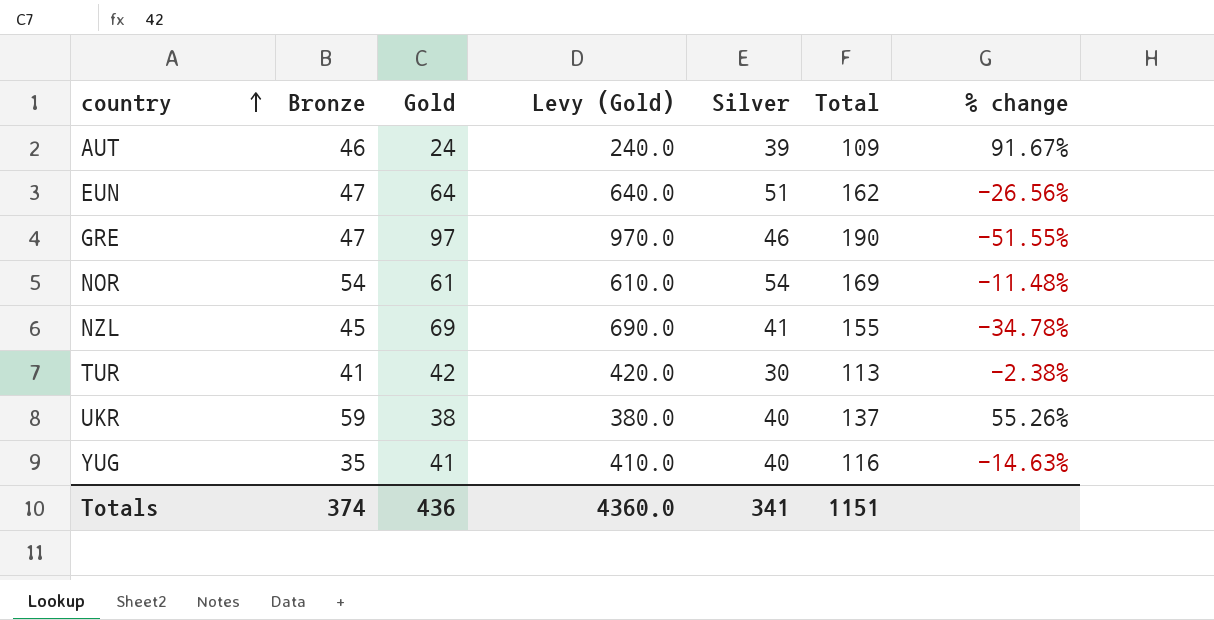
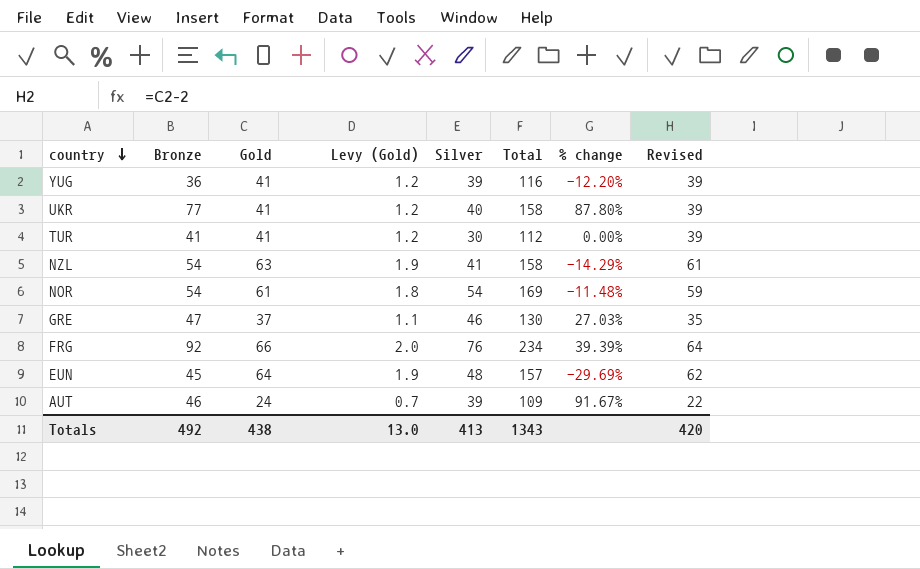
row order: country ascending -> country descending
column Levy (Gold) | formula: [Gold] * 10 -> [Gold] * 0.03
column Revised | formula: none -> [Gold] - 2
YUG | Bronze: 35 -> 36
YUG | Silver: 40 -> 39
YUG | % change: -14.63% -> -12.20%
UKR | Bronze: 59 -> 77
UKR | Gold: 38 -> 41
UKR | Total: 137 -> 158
UKR | % change: 55.26% -> 87.80%
TUR | Gold: 42 -> 41
TUR | Total: 113 -> 112
TUR | % change: -2.38% -> 0.00%
NZL | Bronze: 45 -> 54
NZL | Gold: 69 -> 63
NZL | Total: 155 -> 158
NZL | % change: -34.78% -> -14.29%
GRE | Gold: 97 -> 37
GRE | Total: 190 -> 130
GRE | % change: -51.55% -> 27.03%
row FRG: none -> 92 | 66 | 2.0 | 76 | 234 | 39.39% | 64
EUN | Bronze: 47 -> 45
EUN | Silver: 51 -> 48
EUN | Total: 162 -> 157
EUN | % change: -26.56% -> -29.69%
Totals | Bronze: 374 -> 492
Totals | Gold: 436 -> 438
Totals | Levy (Gold): 4360.0 -> 13.0
Totals | Silver: 341 -> 413
Totals | Total: 1151 -> 1343

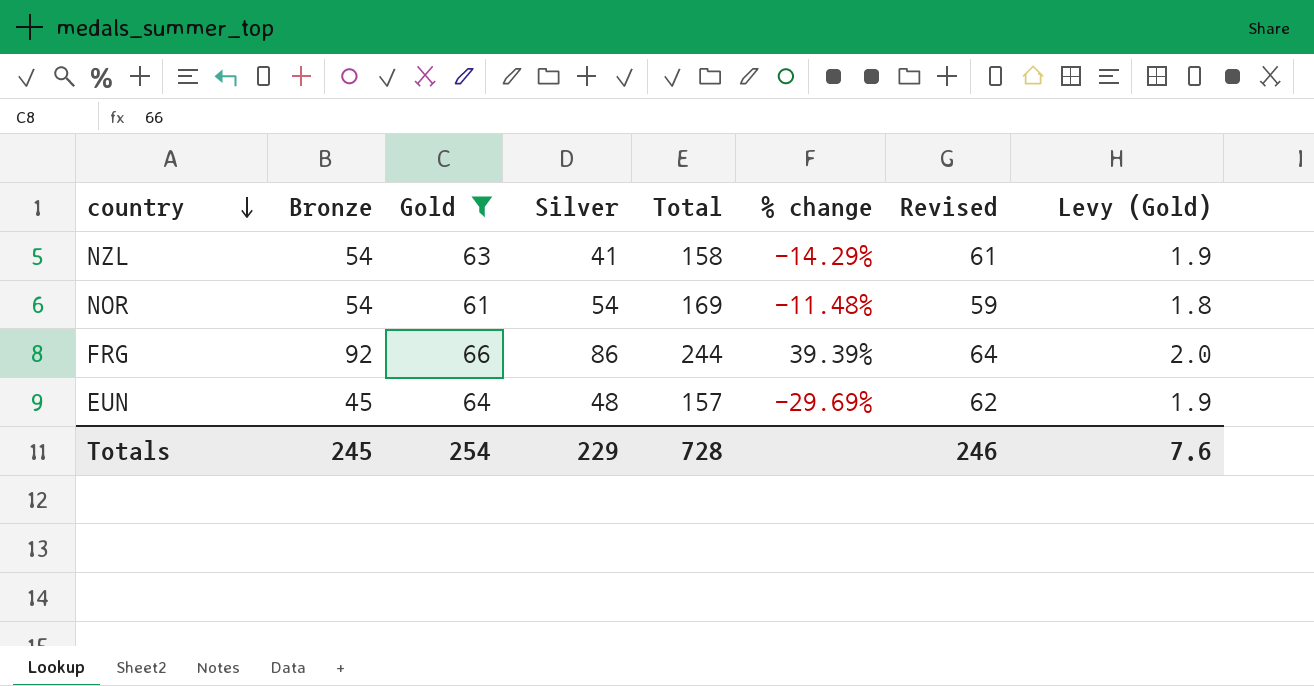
filter: none -> Gold >= 61
column Levy (Gold) | position: 4 -> 8
FRG | Silver: 76 -> 86
FRG | Total: 234 -> 244
Totals | Bronze: 492 -> 245
Totals | Gold: 438 -> 254
Totals | Silver: 413 -> 229
Totals | Total: 1343 -> 728
Totals | Revised: 420 -> 246
Totals | Levy (Gold): 13.0 -> 7.6

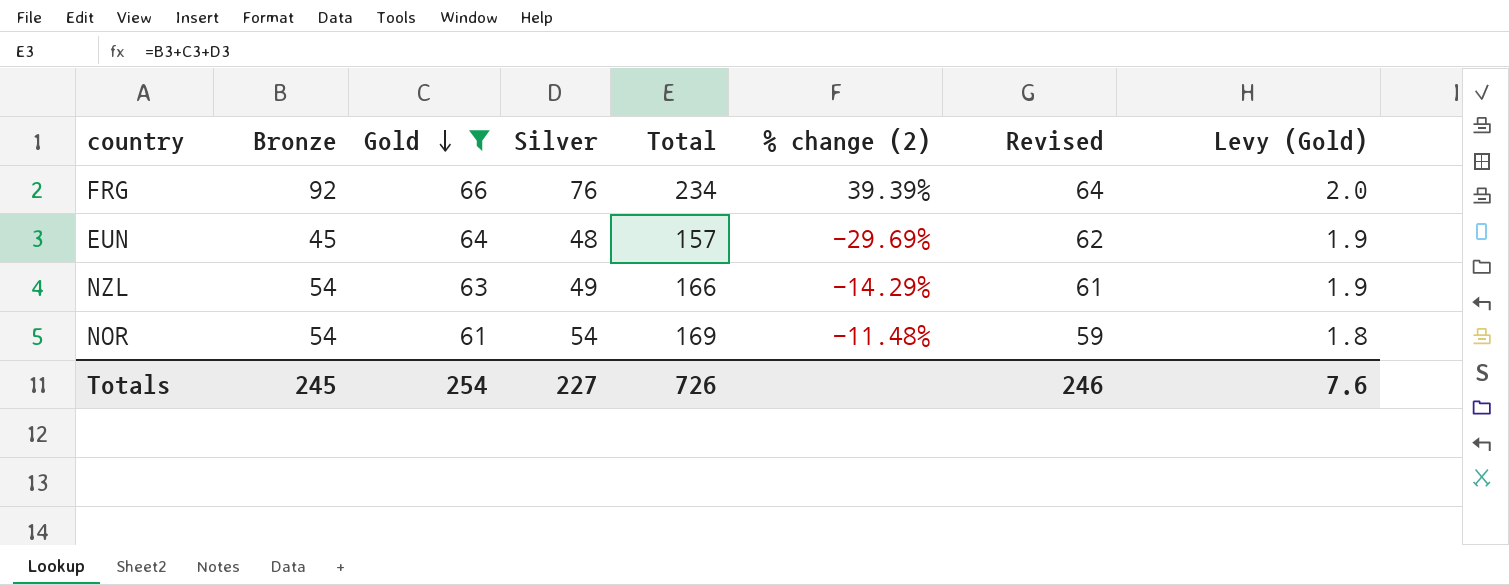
row order: country descending -> Gold descending
column name: % change -> % change (2)
FRG | Silver: 86 -> 76
FRG | Total: 244 -> 234
NZL | Silver: 41 -> 49
NZL | Total: 158 -> 166
Totals | Silver: 229 -> 227
Totals | Total: 728 -> 726

